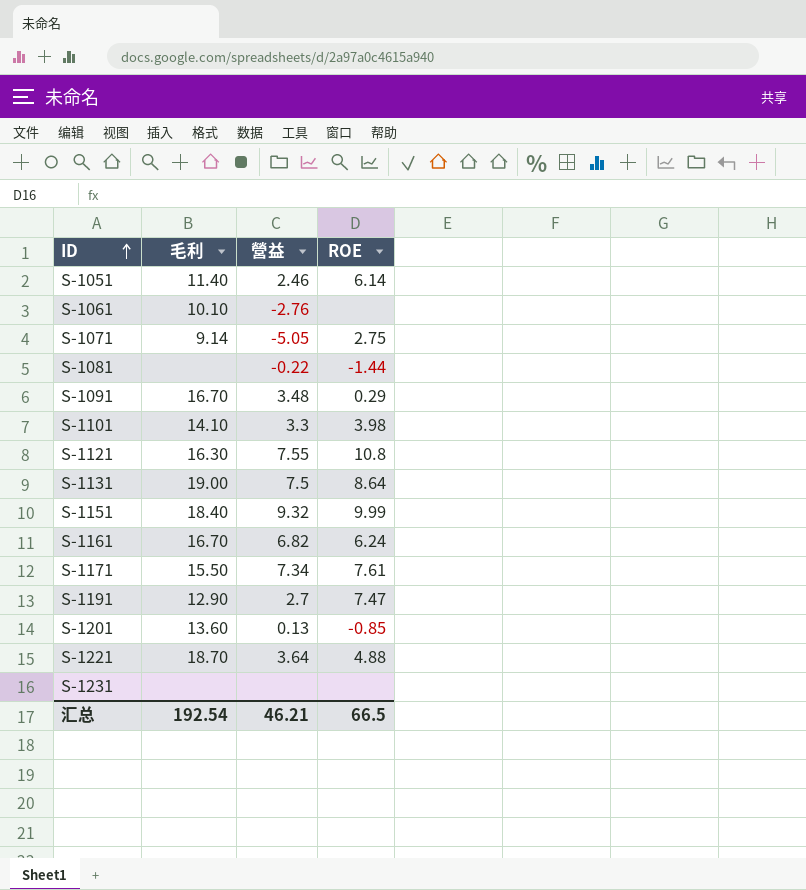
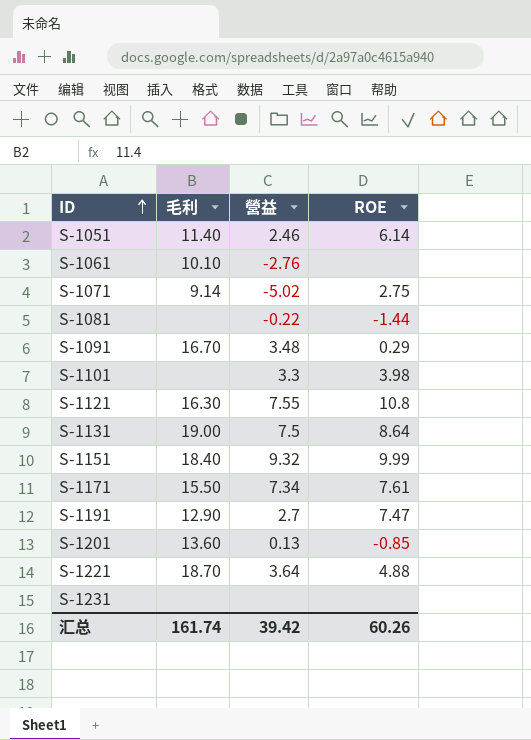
row S-1161: 16.70 | 6.82 | 6.24 -> none
S-1071 | 營益: -5.05 -> -5.02
S-1101 | 毛利: 14.10 -> none
汇总 | 毛利: 192.54 -> 161.74
汇总 | 營益: 46.21 -> 39.42
汇总 | ROE: 66.5 -> 60.26

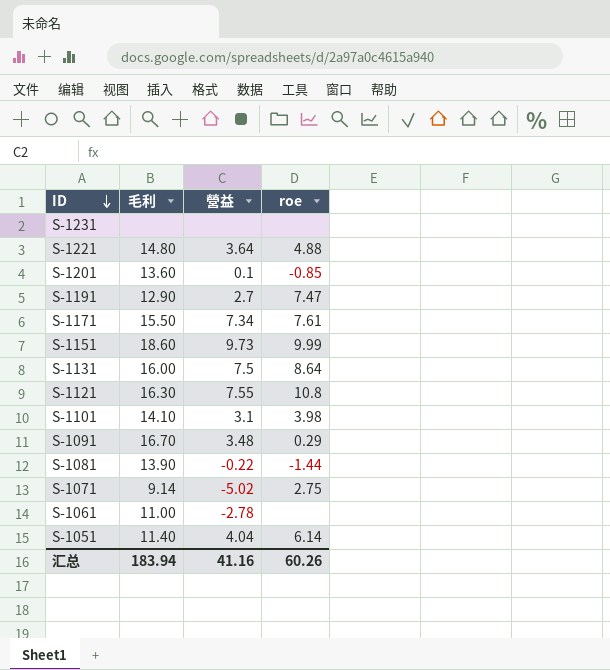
row order: ID ascending -> ID descending
column name: ROE -> roe
S-1221 | 毛利: 18.70 -> 14.80
S-1201 | 營益: 0.13 -> 0.1
S-1151 | 毛利: 18.40 -> 18.60
S-1151 | 營益: 9.32 -> 9.73
S-1131 | 毛利: 19.00 -> 16.00
S-1101 | 毛利: none -> 14.10
S-1101 | 營益: 3.3 -> 3.1
S-1081 | 毛利: none -> 13.90
S-1061 | 毛利: 10.10 -> 11.00
S-1061 | 營益: -2.76 -> -2.78
S-1051 | 營益: 2.46 -> 4.04
汇总 | 毛利: 161.74 -> 183.94
汇总 | 營益: 39.42 -> 41.16

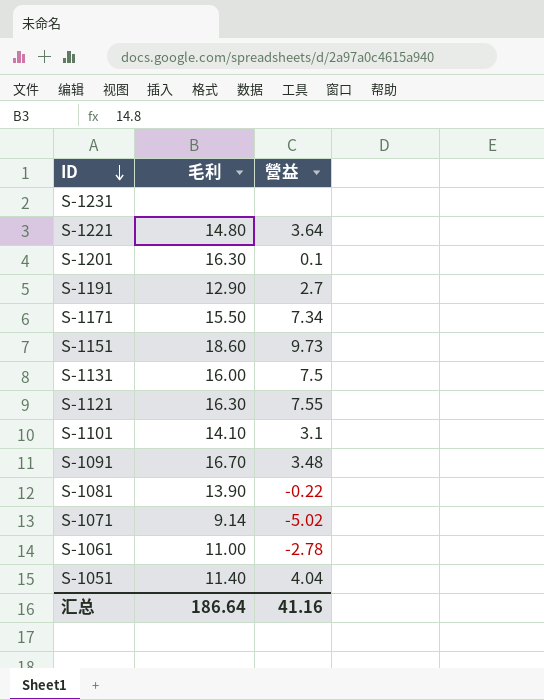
column roe | position: 4 -> none
S-1201 | 毛利: 13.60 -> 16.30
汇总 | 毛利: 183.94 -> 186.64

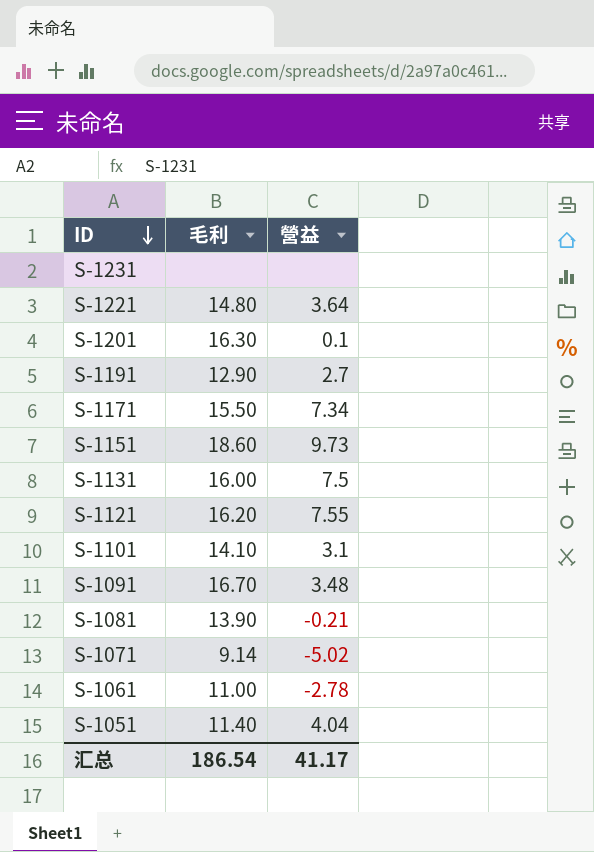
S-1121 | 毛利: 16.30 -> 16.20
S-1081 | 營益: -0.22 -> -0.21
汇总 | 毛利: 186.64 -> 186.54
汇总 | 營益: 41.16 -> 41.17

